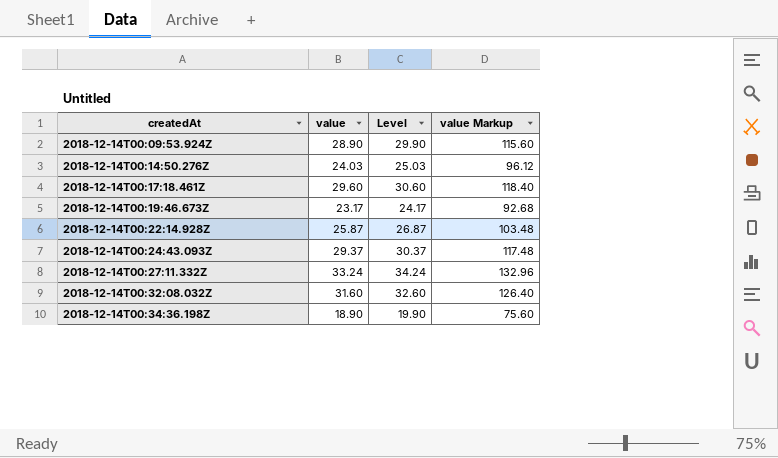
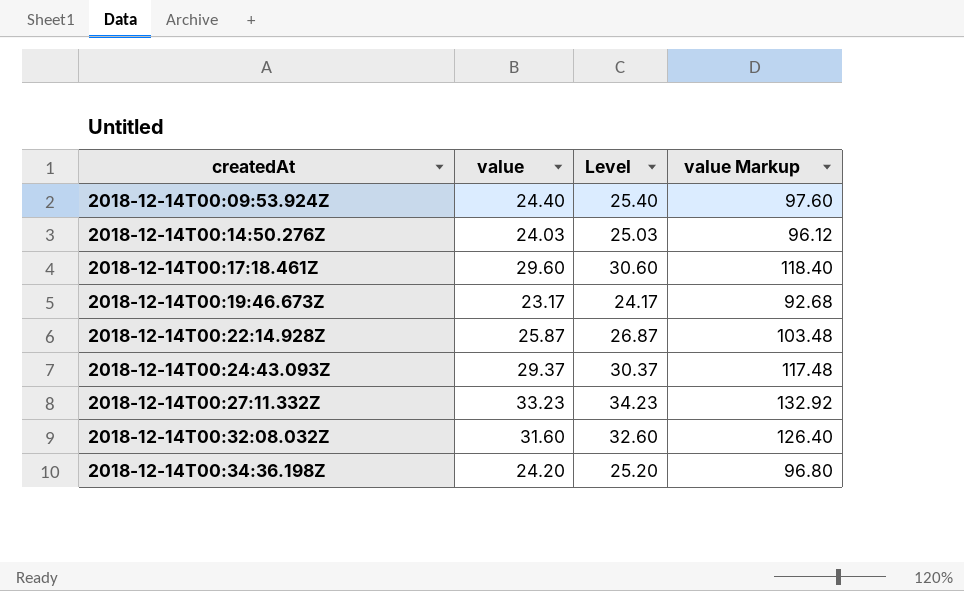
2018-12-14T00:09:53.924Z | value: 28.90 -> 24.40
2018-12-14T00:09:53.924Z | Level: 29.90 -> 25.40
2018-12-14T00:09:53.924Z | value Markup: 115.60 -> 97.60
2018-12-14T00:27:11.332Z | value: 33.24 -> 33.23
2018-12-14T00:27:11.332Z | Level: 34.24 -> 34.23
2018-12-14T00:27:11.332Z | value Markup: 132.96 -> 132.92
2018-12-14T00:34:36.198Z | value: 18.90 -> 24.20
2018-12-14T00:34:36.198Z | Level: 19.90 -> 25.20
2018-12-14T00:34:36.198Z | value Markup: 75.60 -> 96.80

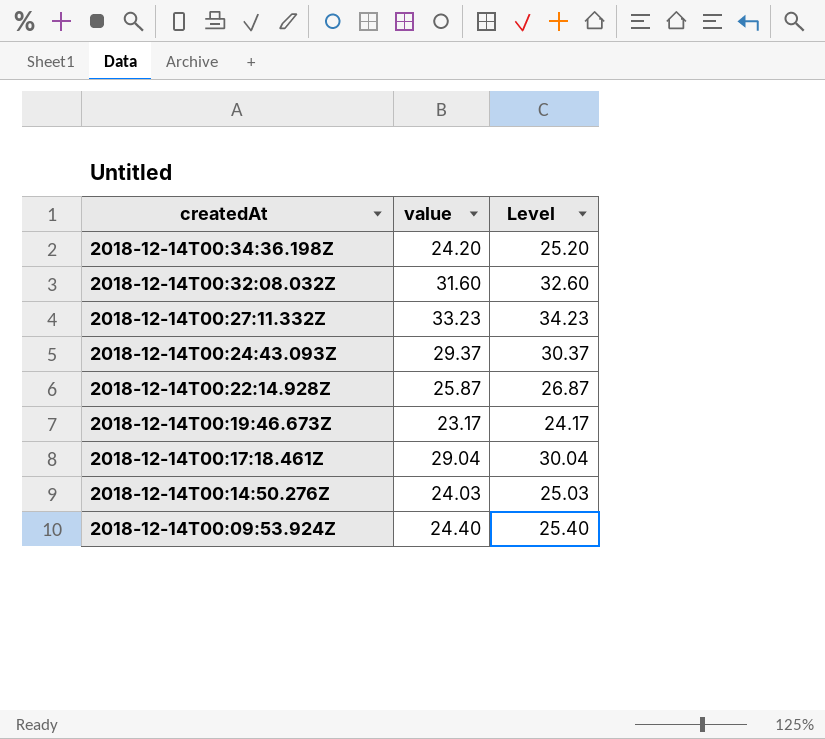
row order: createdAt ascending -> createdAt descending
column value Markup | formula: [value] * 4 -> none
2018-12-14T00:17:18.461Z | value: 29.60 -> 29.04
2018-12-14T00:17:18.461Z | Level: 30.60 -> 30.04

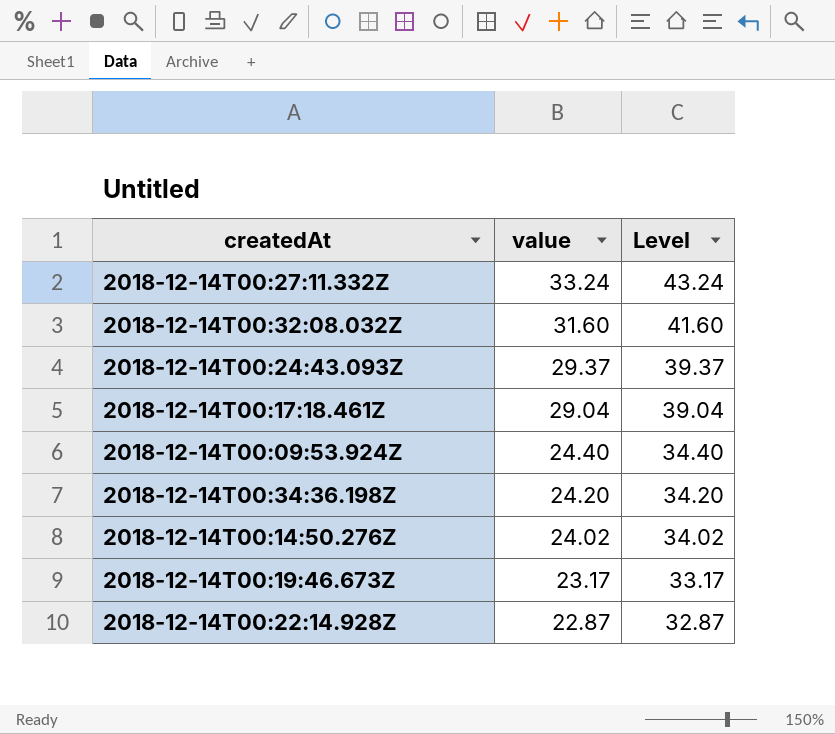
row order: createdAt descending -> value descending
column Level | formula: [value] + 1 -> [value] + 10
2018-12-14T00:27:11.332Z | value: 33.23 -> 33.24
2018-12-14T00:14:50.276Z | value: 24.03 -> 24.02
2018-12-14T00:22:14.928Z | value: 25.87 -> 22.87

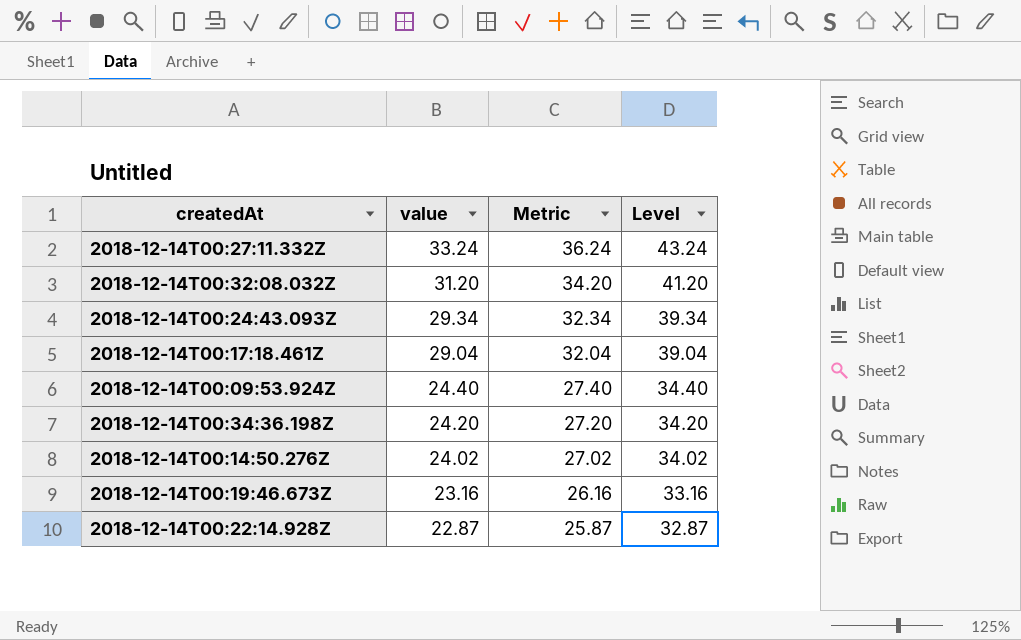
column Metric | formula: none -> [value] + 3
2018-12-14T00:32:08.032Z | value: 31.60 -> 31.20
2018-12-14T00:32:08.032Z | Level: 41.60 -> 41.20
2018-12-14T00:24:43.093Z | value: 29.37 -> 29.34
2018-12-14T00:24:43.093Z | Level: 39.37 -> 39.34
2018-12-14T00:19:46.673Z | value: 23.17 -> 23.16
2018-12-14T00:19:46.673Z | Level: 33.17 -> 33.16

